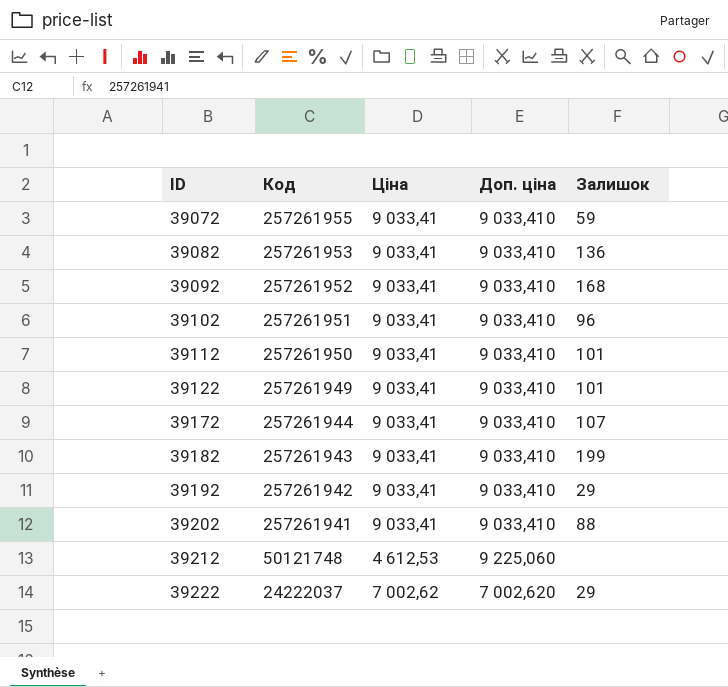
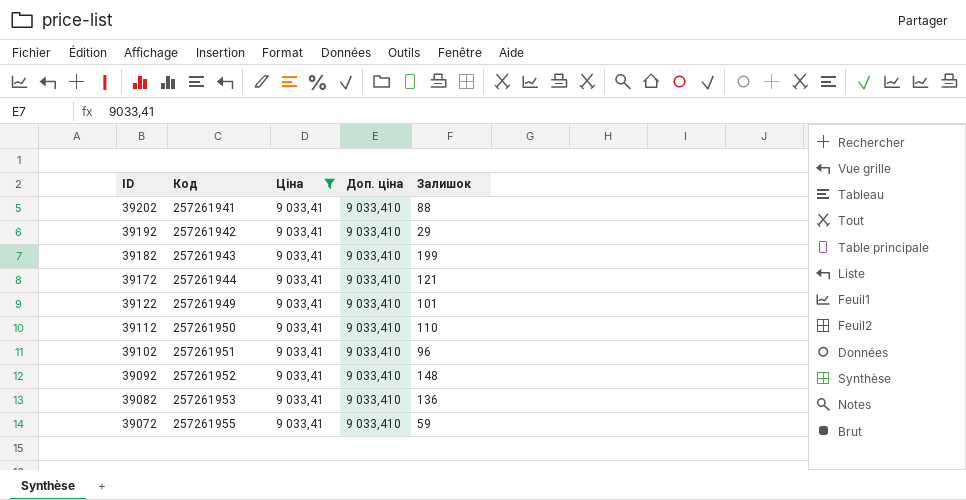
filter: none -> Ціна = 9 033,41
row order: ID ascending -> ID descending
39172 | Залишок: 107 -> 121
39112 | Залишок: 101 -> 110
39092 | Залишок: 168 -> 148

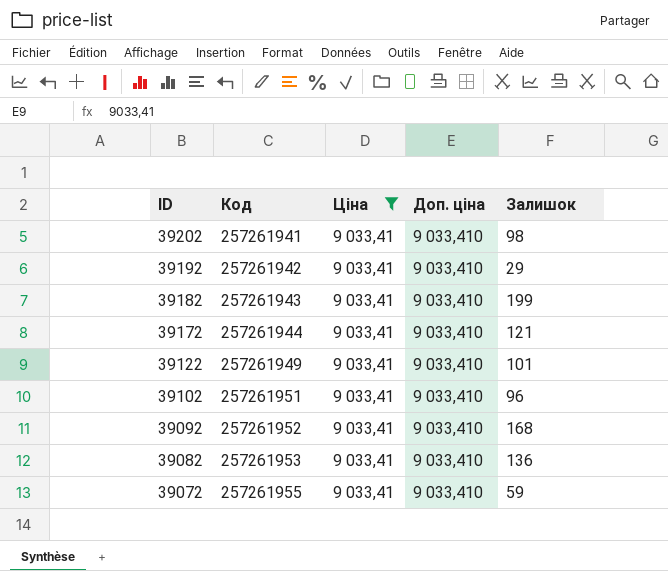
row 39112: 257261950 | 9 033,41 | 9 033,410 | 110 -> none
39202 | Залишок: 88 -> 98
39092 | Залишок: 148 -> 168

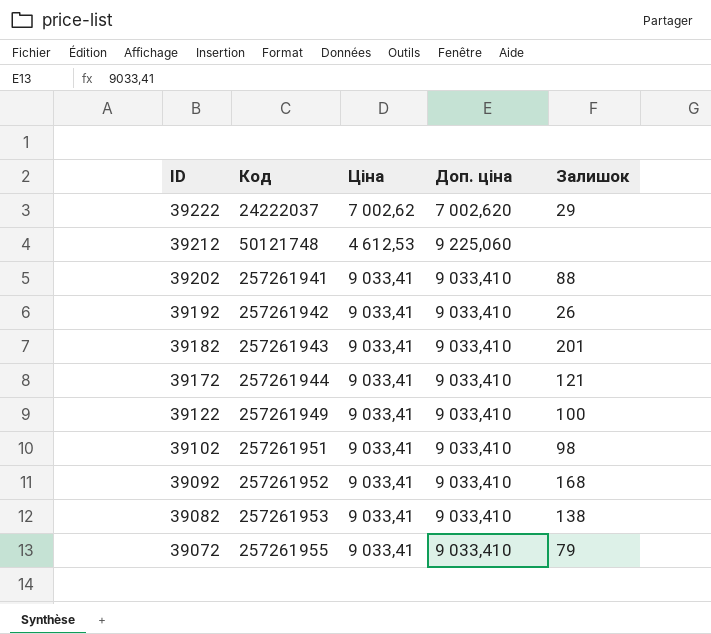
filter: Ціна = 9 033,41 -> none
39202 | Залишок: 98 -> 88
39192 | Залишок: 29 -> 26
39182 | Залишок: 199 -> 201
39122 | Залишок: 101 -> 100
39102 | Залишок: 96 -> 98
39082 | Залишок: 136 -> 138
39072 | Залишок: 59 -> 79

